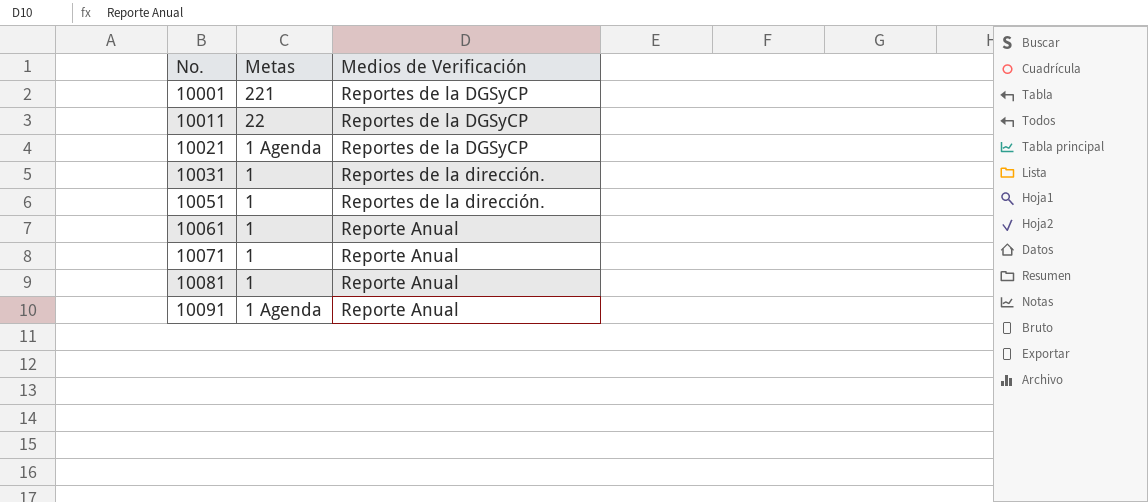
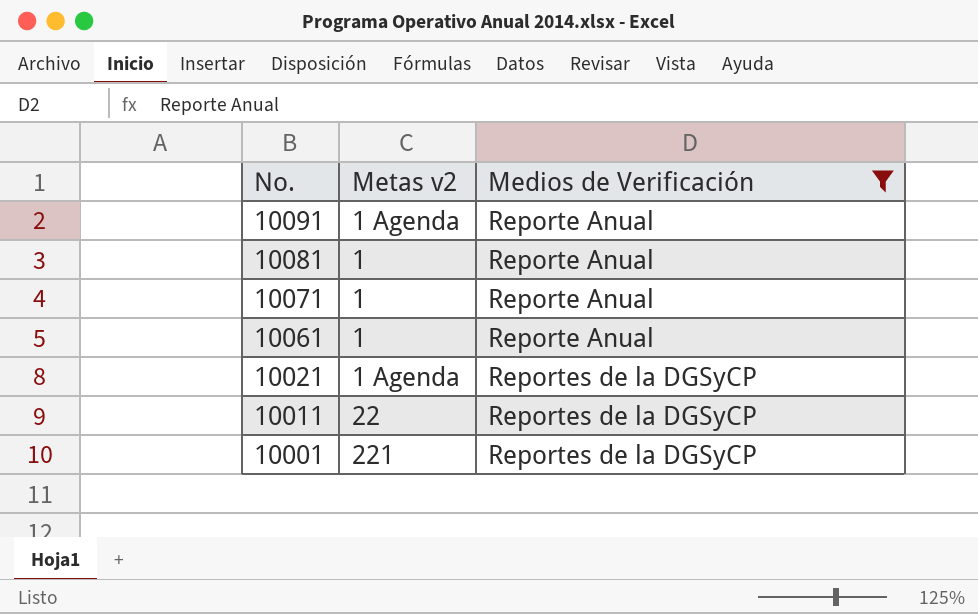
filter: none -> Medios de Verificación != Reportes de la dirección.
row order: No. ascending -> No. descending
column name: Metas -> Metas v2

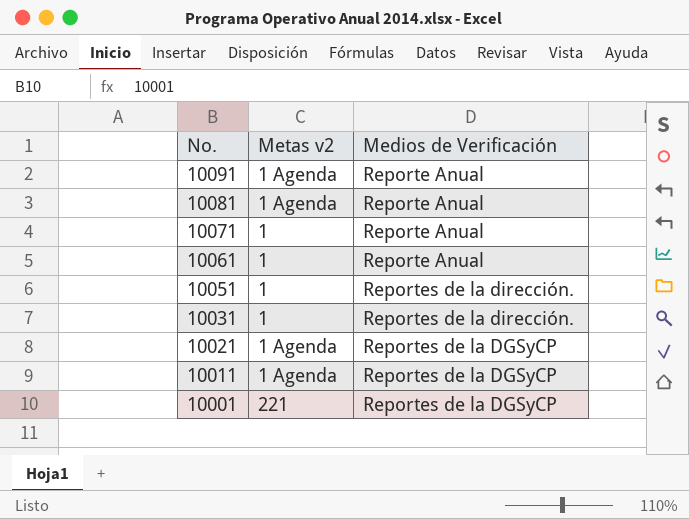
filter: Medios de Verificación != Reportes de la dirección. -> none
10081 | Metas v2: 1 -> 1 Agenda
10011 | Metas v2: 22 -> 1 Agenda

